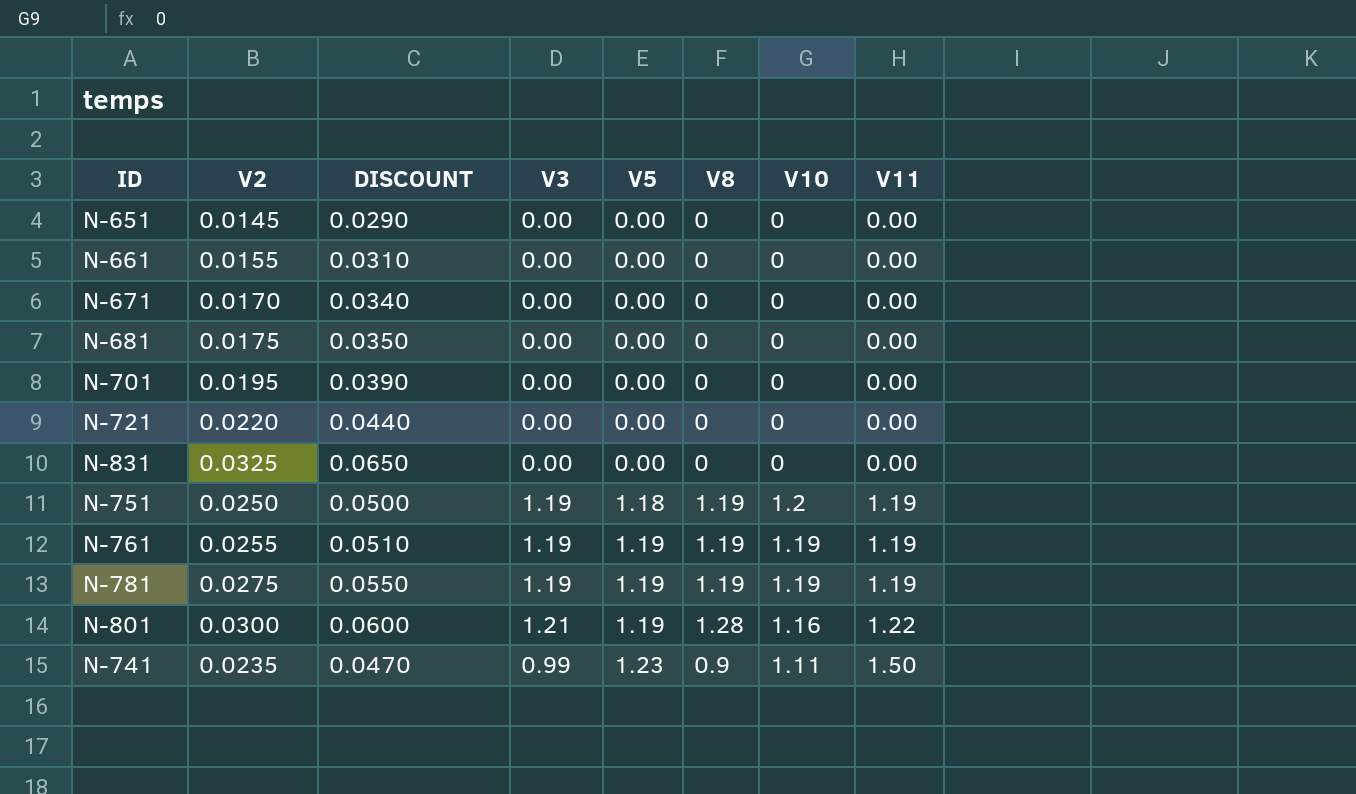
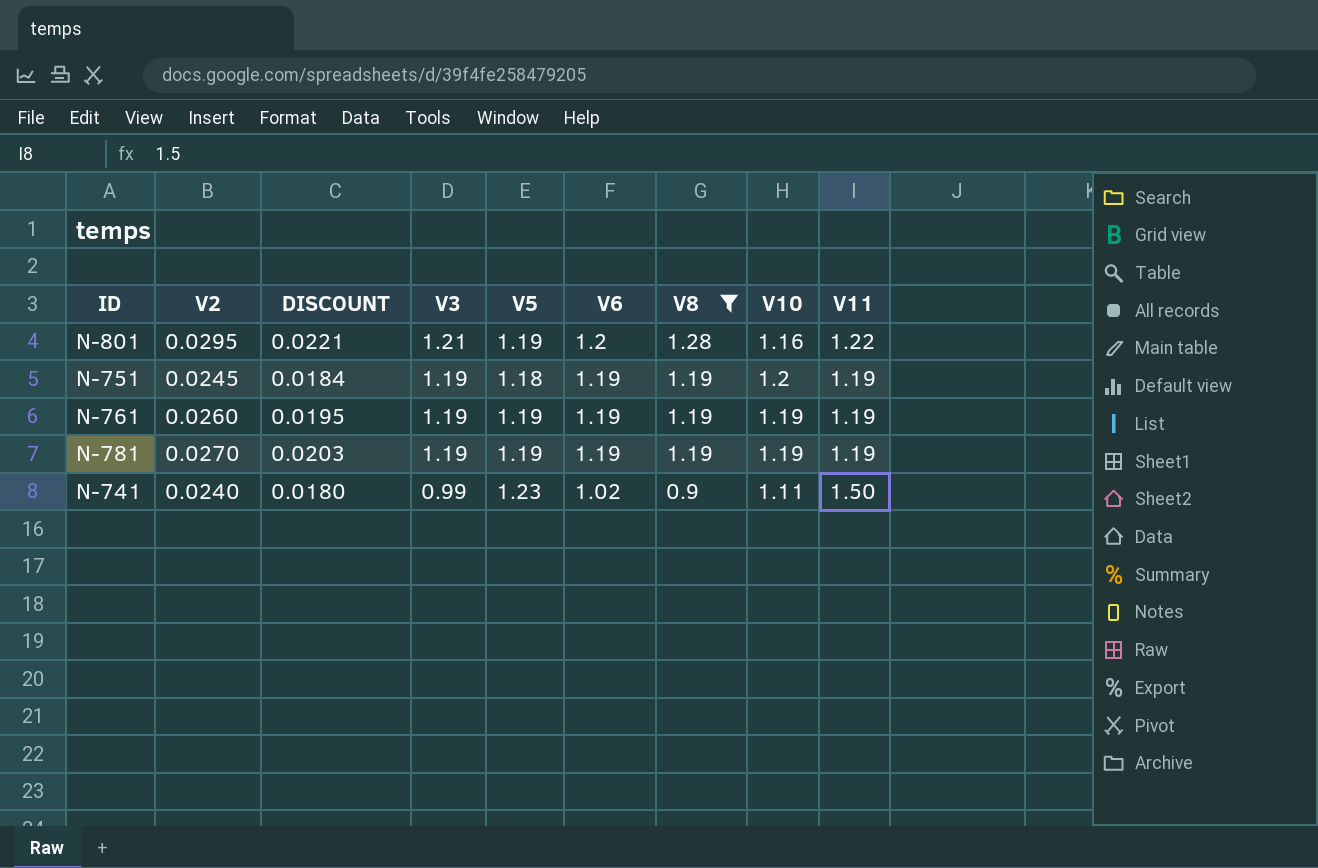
filter: none -> V8 != 0
row order: V5 ascending -> V3 descending
column DISCOUNT | formula: [V2] * 2 -> [V2] * 0.75
column V6 | position: none -> 6
N-801 | V2: 0.0300 -> 0.0295
N-751 | V2: 0.0250 -> 0.0245
N-761 | V2: 0.0255 -> 0.0260
N-781 | V2: 0.0275 -> 0.0270
N-741 | V2: 0.0235 -> 0.0240

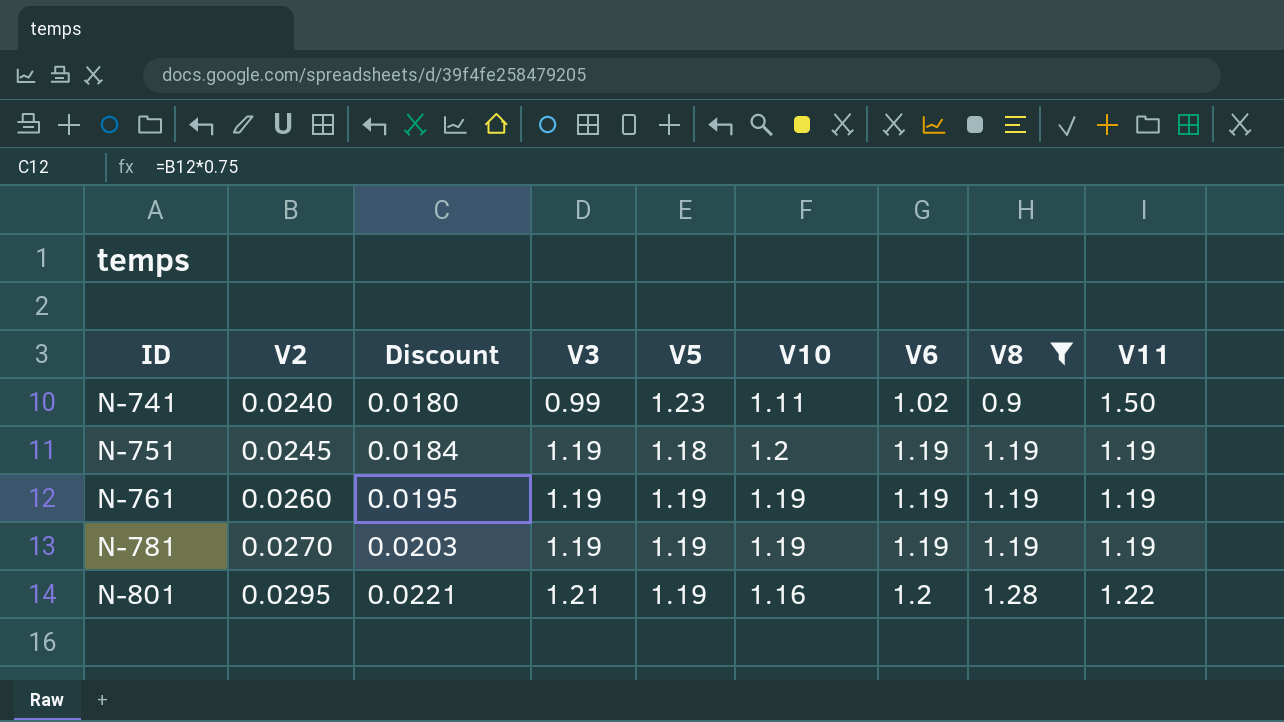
row order: V3 descending -> ID ascending
column name: DISCOUNT -> Discount
column V10 | position: 8 -> 6

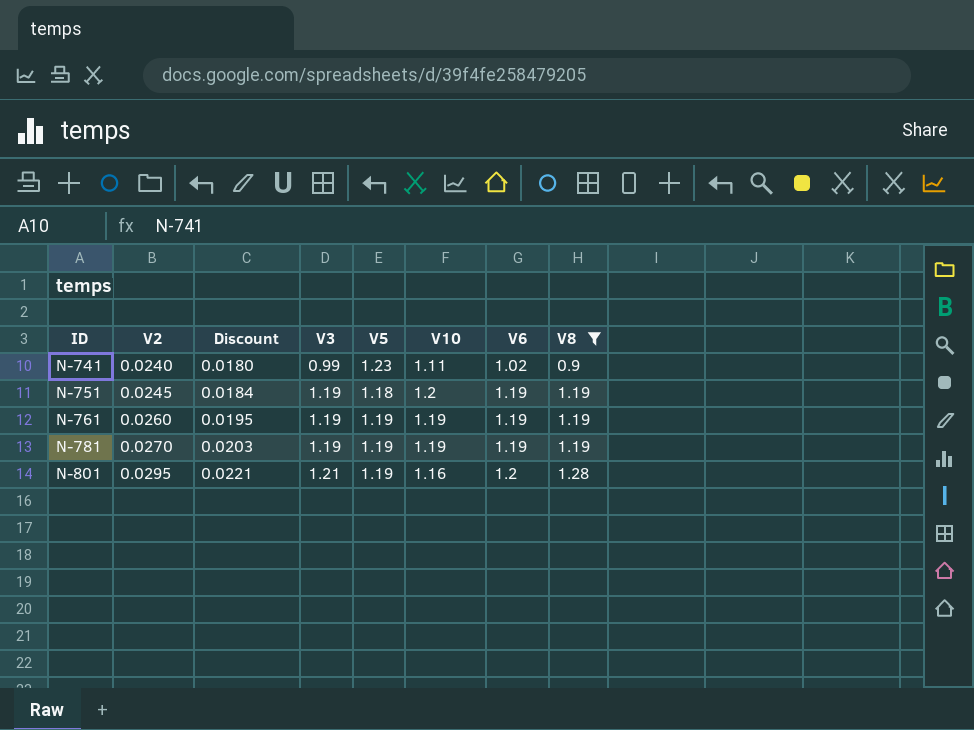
column V11 | position: 9 -> none

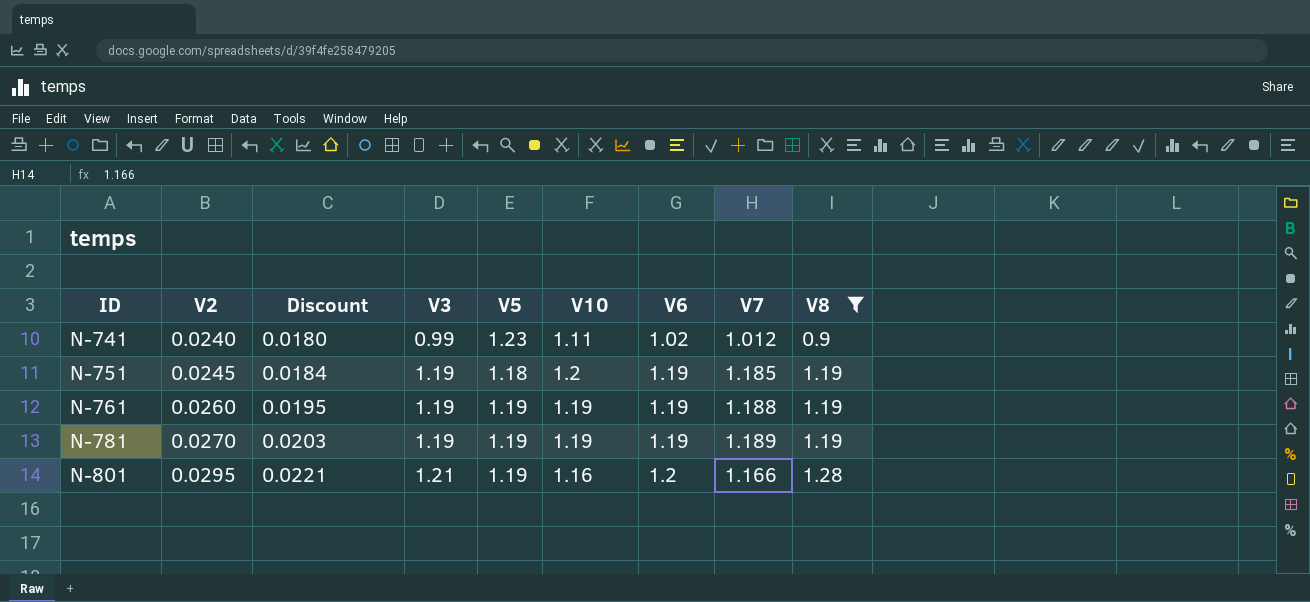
column V7 | position: none -> 8

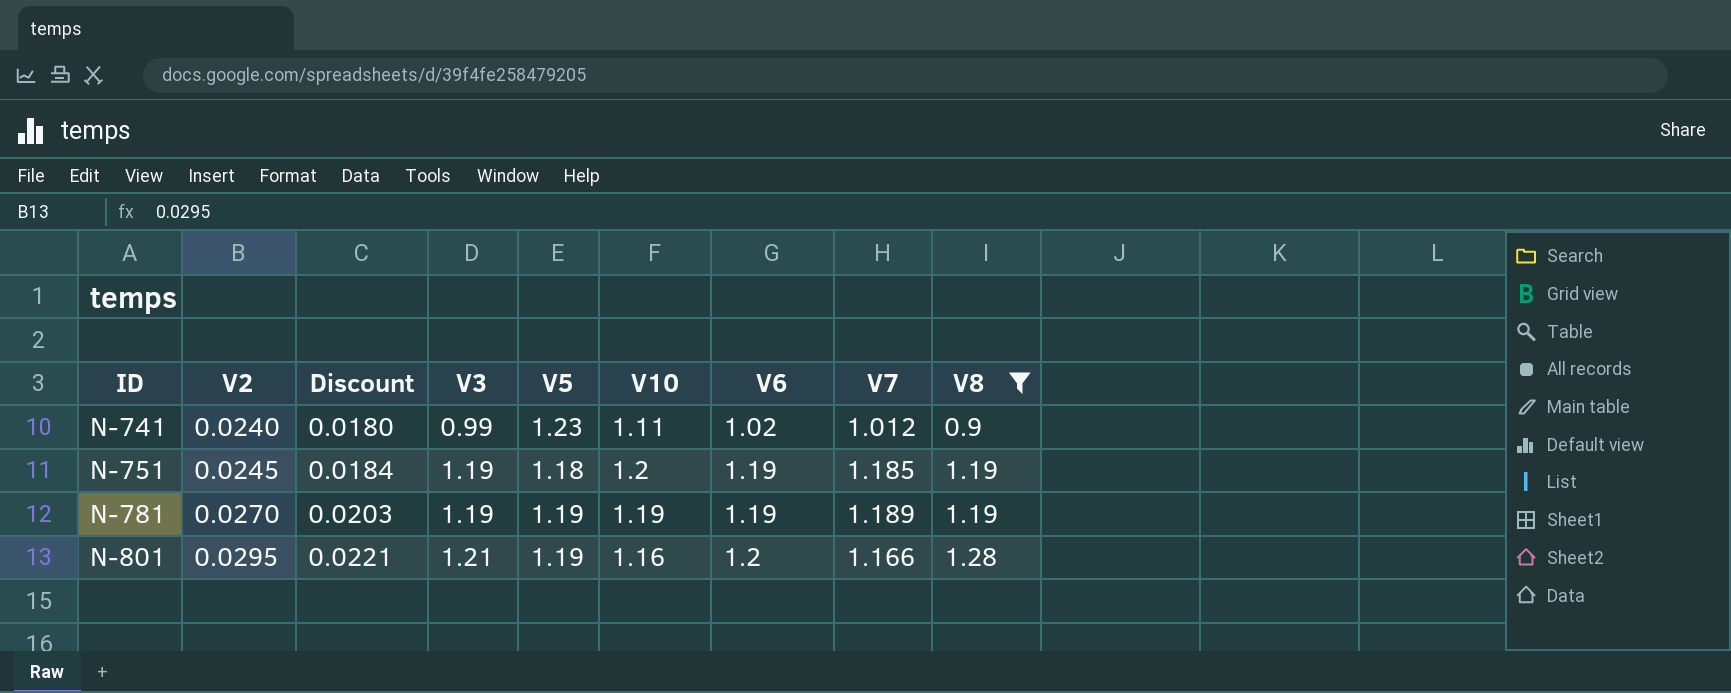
row N-761: 0.0260 | 0.0195 | 1.19 | 1.19 | 1.19 | 1.19 | 1.188 | 1.19 -> none

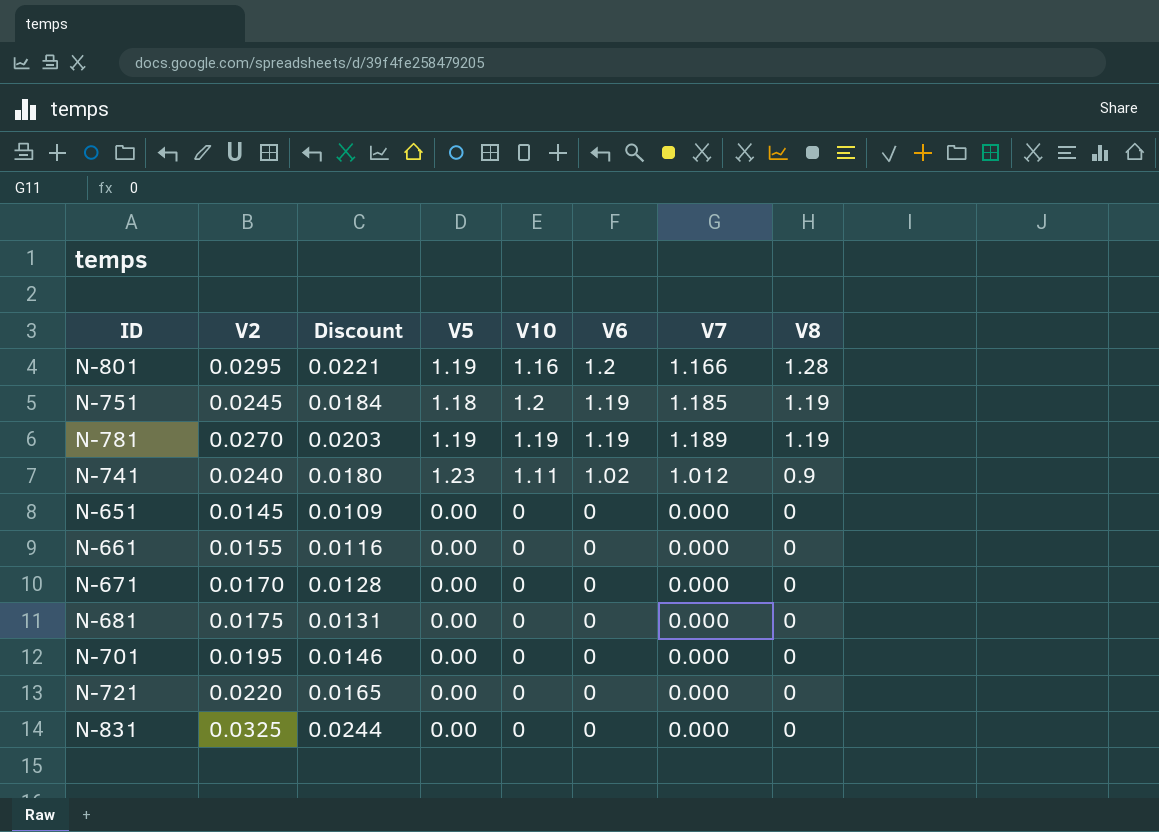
filter: V8 != 0 -> none
row order: ID ascending -> V6 descending
column V3 | position: 4 -> none

